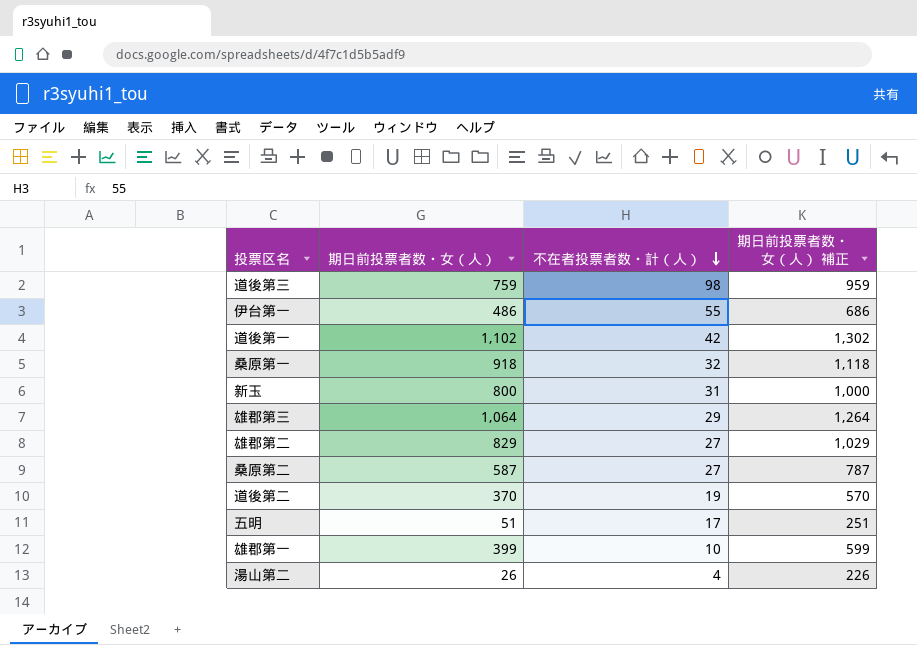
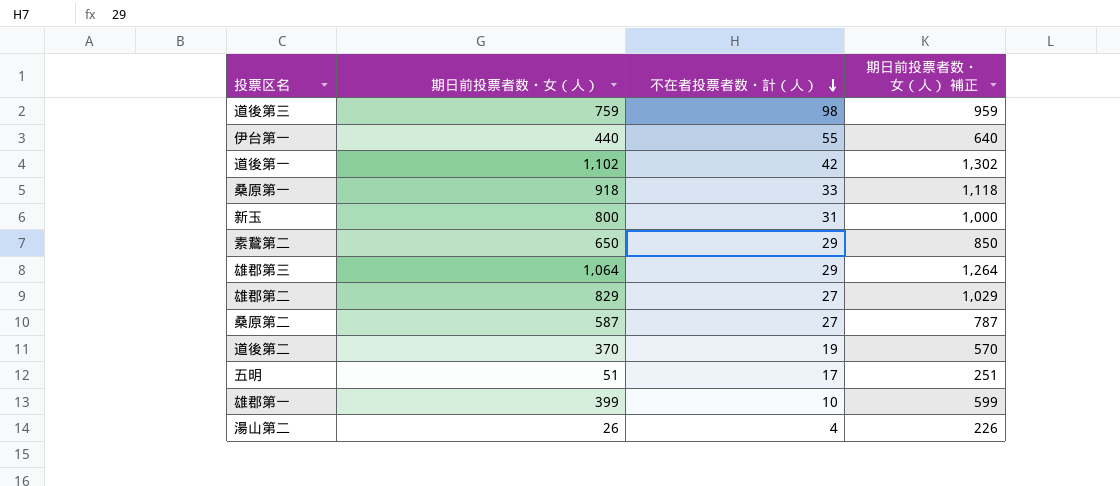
伊台第一 | 期日前投票者数・女（人）: 486 -> 440
伊台第一 | 期日前投票者数・女（人） 補正: 686 -> 640
桑原第一 | 不在者投票者数・計（人）: 32 -> 33
row 素鵞第二: none -> 650 | 29 | 850

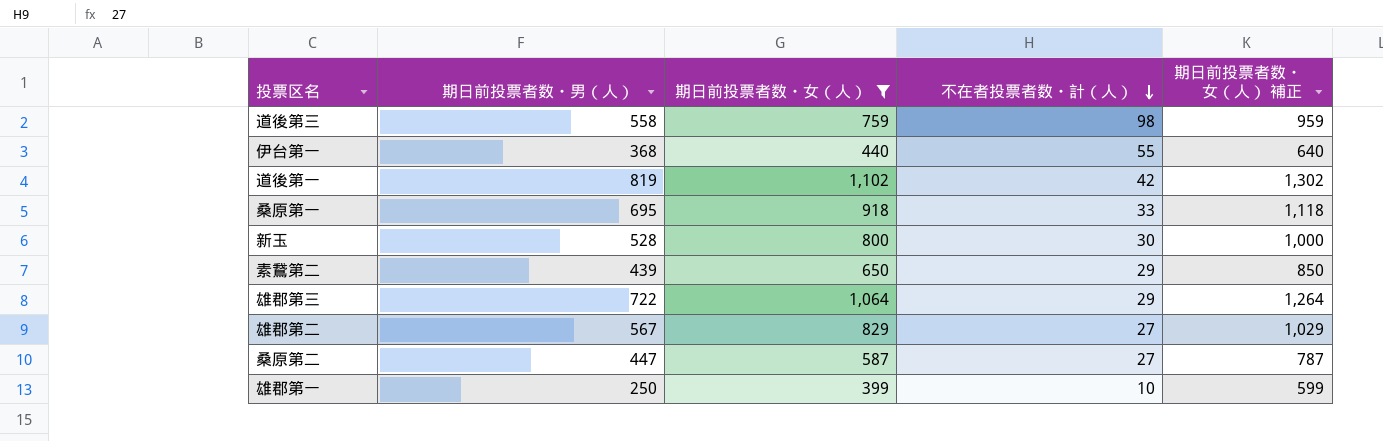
filter: none -> 期日前投票者数・女（人） >= 399
column 期日前投票者数・男（人） | position: none -> 2
新玉 | 不在者投票者数・計（人）: 31 -> 30

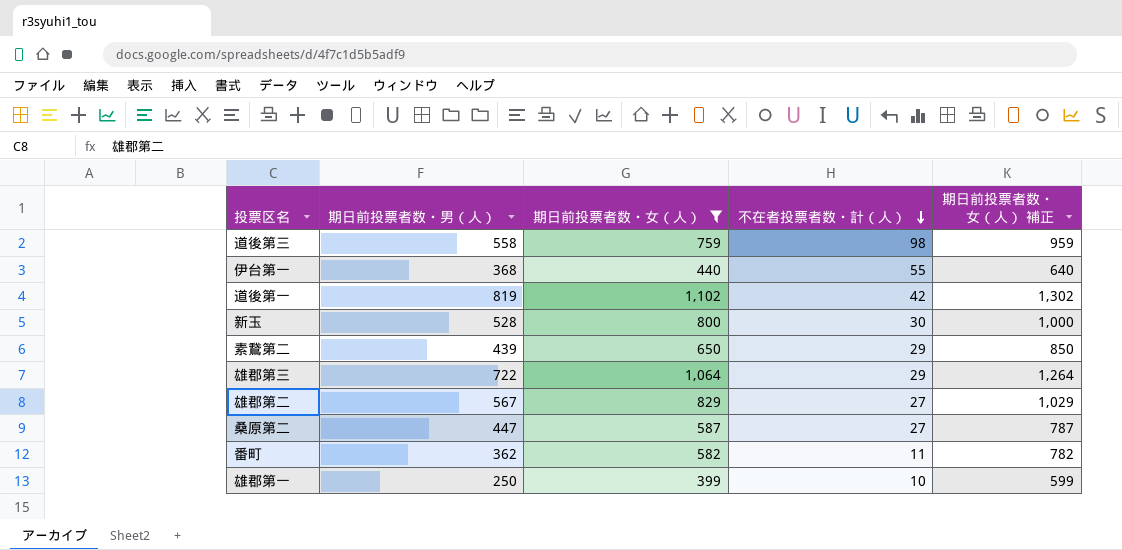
row 桑原第一: 695 | 918 | 33 | 1,118 -> none
row 番町: none -> 362 | 582 | 11 | 782

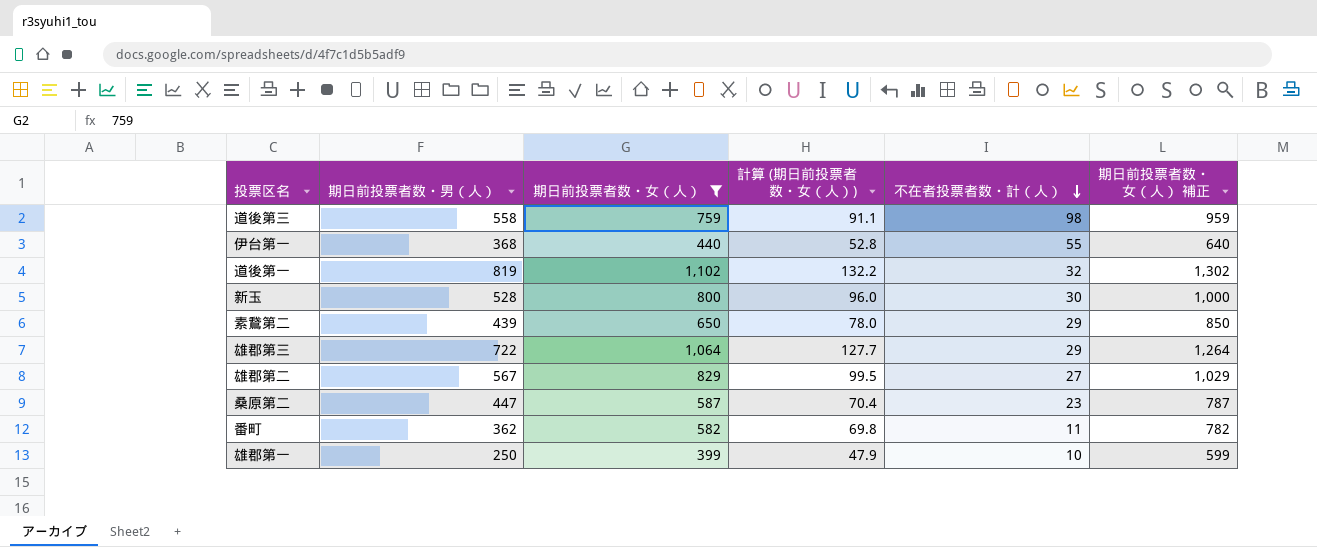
column 計算 (期日前投票者数・女（人）) | formula: none -> [期日前投票者数・女（人）] * 0.12
道後第一 | 不在者投票者数・計（人）: 42 -> 32
桑原第二 | 不在者投票者数・計（人）: 27 -> 23

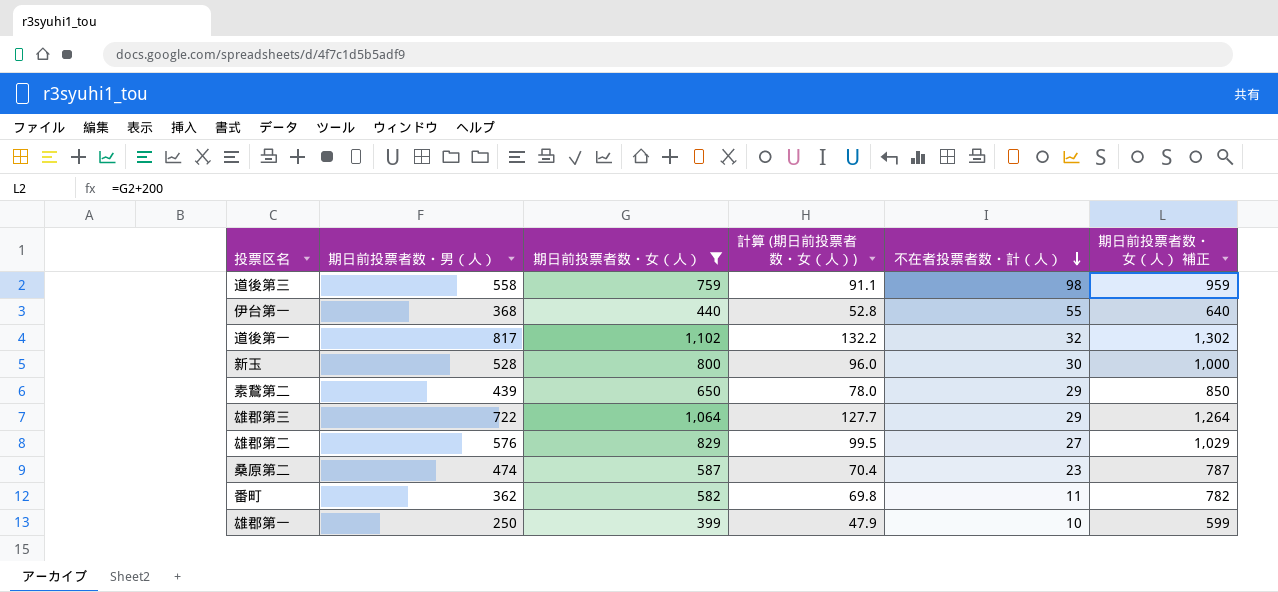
道後第一 | 期日前投票者数・男（人）: 819 -> 817
雄郡第二 | 期日前投票者数・男（人）: 567 -> 576
桑原第二 | 期日前投票者数・男（人）: 447 -> 474

